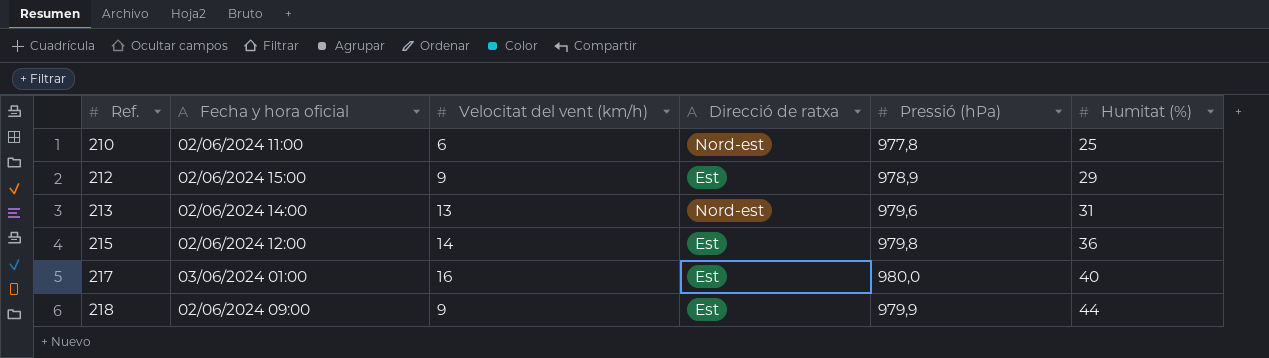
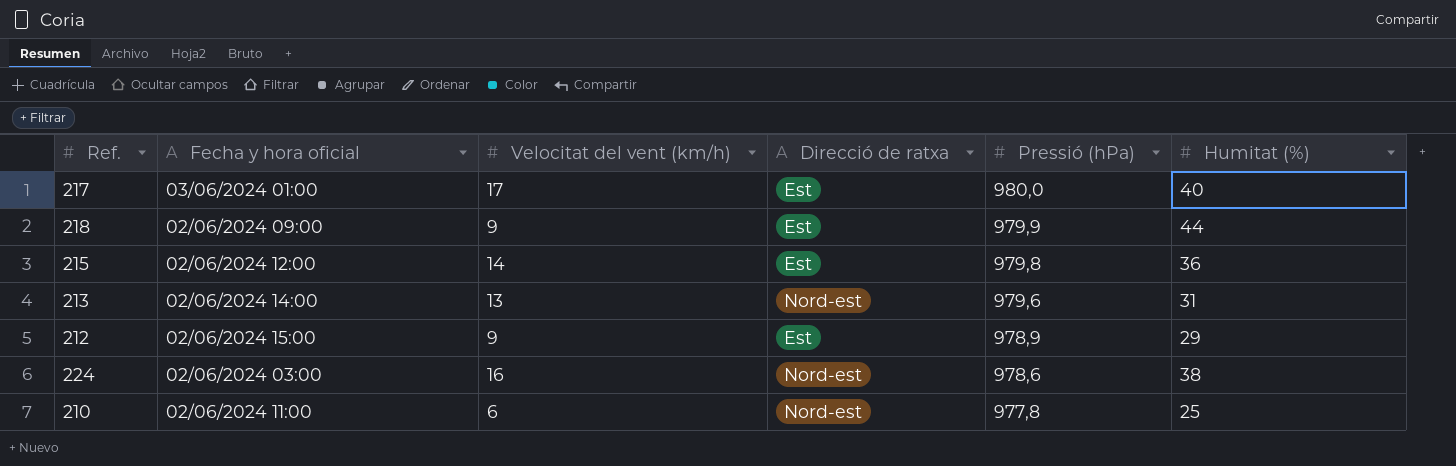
row order: Ref. ascending -> Pressió (hPa) descending
217 | Velocitat del vent (km/h): 16 -> 17
row 224: none -> 02/06/2024 03:00 | 16 | Nord-est | 978,6 | 38

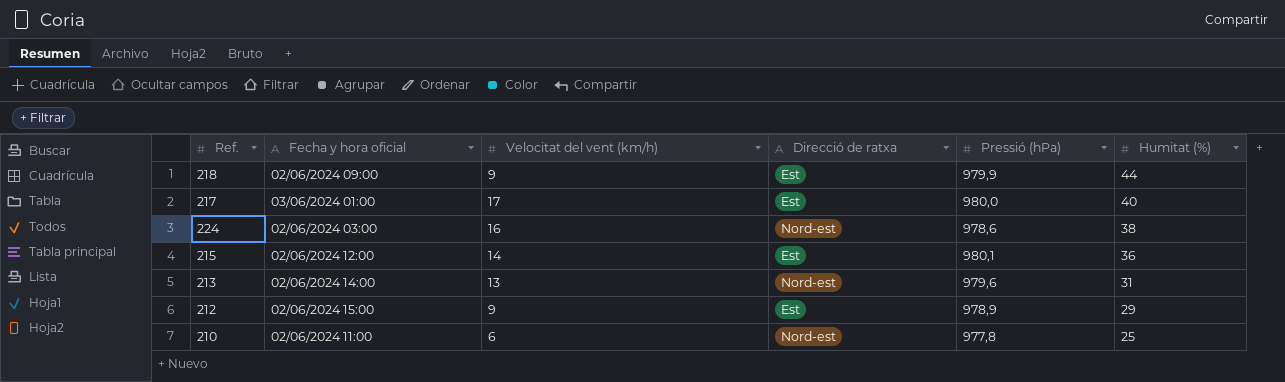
row order: Pressió (hPa) descending -> Humitat (%) descending
215 | Pressió (hPa): 979,8 -> 980,1

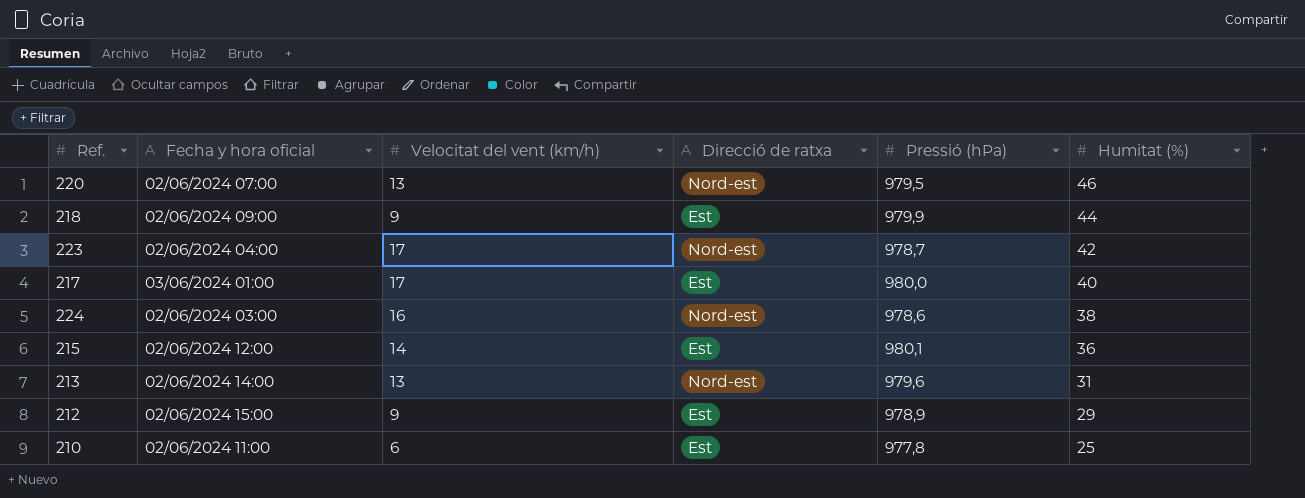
row 220: none -> 02/06/2024 07:00 | 13 | Nord-est | 979,5 | 46
row 223: none -> 02/06/2024 04:00 | 17 | Nord-est | 978,7 | 42
210 | Direcció de ratxa: Nord-est -> Est

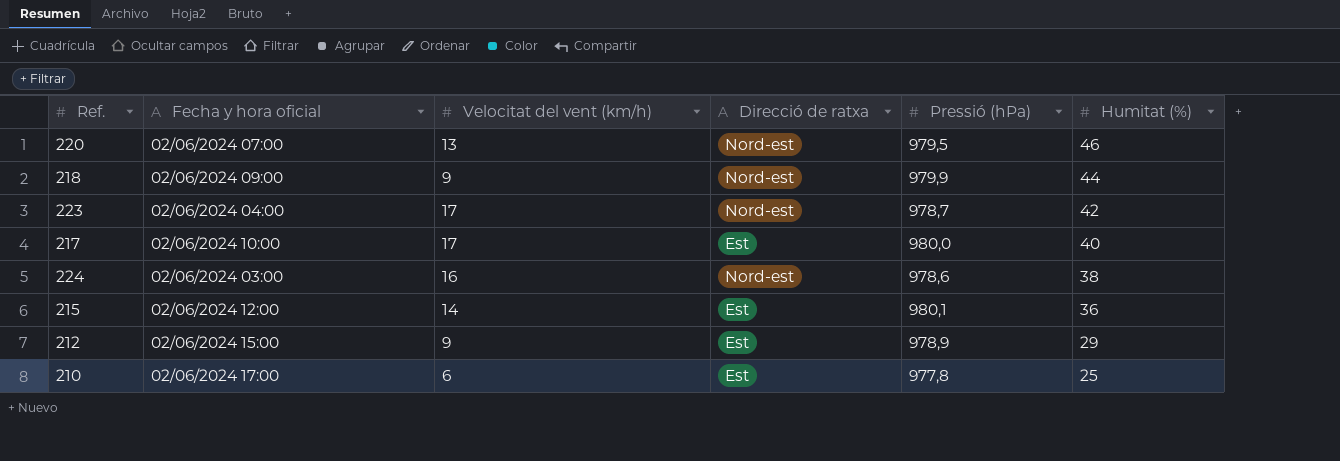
row 213: 02/06/2024 14:00 | 13 | Nord-est | 979,6 | 31 -> none
218 | Direcció de ratxa: Est -> Nord-est
217 | Fecha y hora oficial: 03/06/2024 01:00 -> 02/06/2024 10:00
210 | Fecha y hora oficial: 02/06/2024 11:00 -> 02/06/2024 17:00

